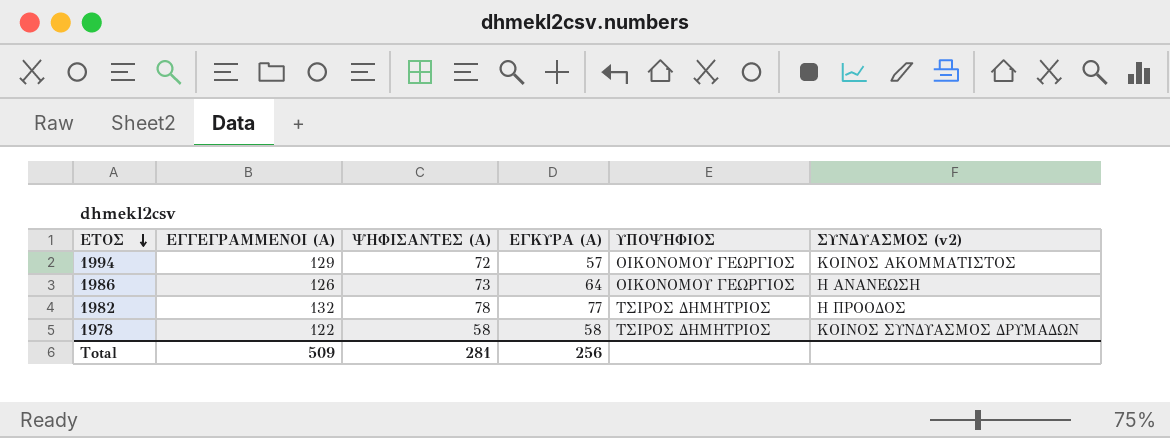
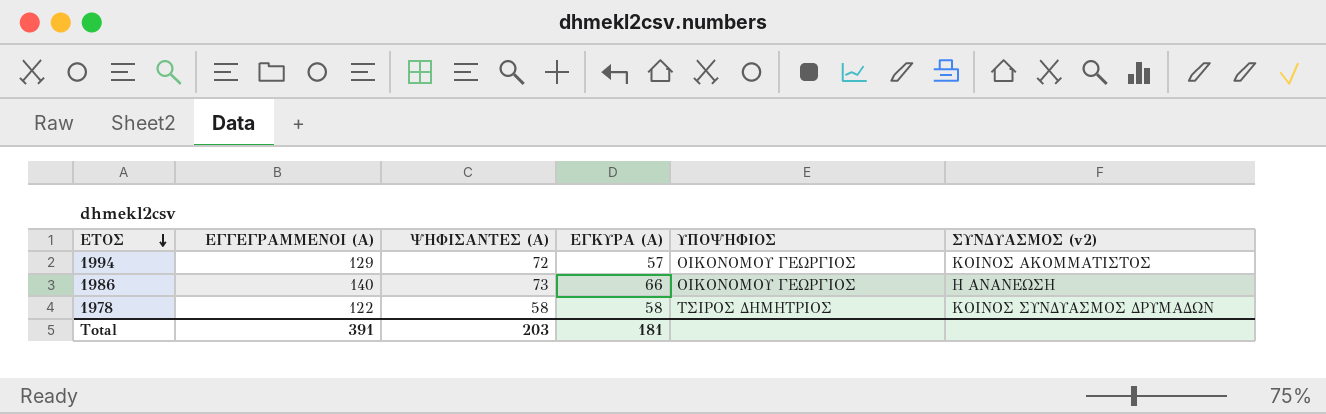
row 1982: 132 | 78 | 77 | ΤΣΙΡΟΣ ΔΗΜΗΤΡΙΟΣ | Η ΠΡΟΟΔΟΣ -> none
1986 | ΕΓΓΕΓΡΑΜΜΕΝΟΙ (Α): 126 -> 140
1986 | ΕΓΚΥΡΑ (Α): 64 -> 66
Total | ΕΓΓΕΓΡΑΜΜΕΝΟΙ (Α): 509 -> 391
Total | ΨΗΦΙΣΑΝΤΕΣ (Α): 281 -> 203
Total | ΕΓΚΥΡΑ (Α): 256 -> 181

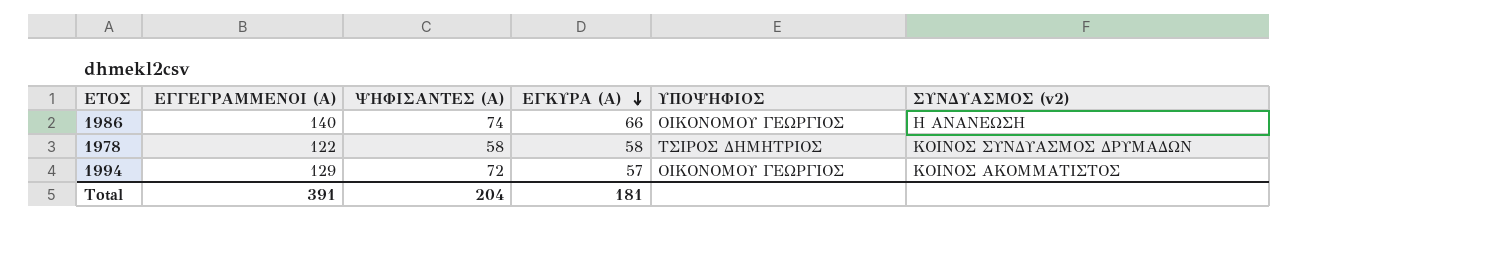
row order: ΕΤΟΣ descending -> ΕΓΚΥΡΑ (Α) descending
1986 | ΨΗΦΙΣΑΝΤΕΣ (Α): 73 -> 74
Total | ΨΗΦΙΣΑΝΤΕΣ (Α): 203 -> 204

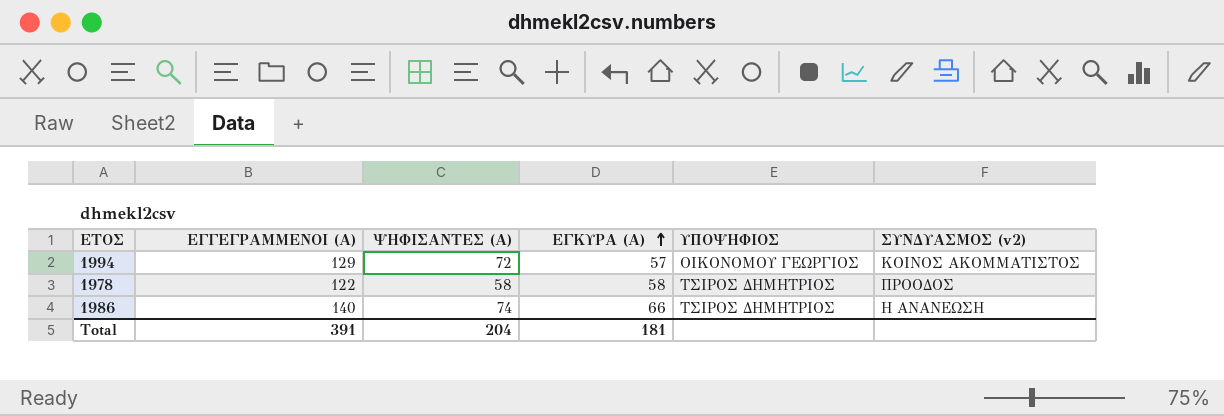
row order: ΕΓΚΥΡΑ (Α) descending -> ΕΓΚΥΡΑ (Α) ascending
1978 | ΣΥΝΔΥΑΣΜΟΣ (v2): ΚΟΙΝΟΣ ΣΥΝΔΥΑΣΜΟΣ ΔΡΥΜΑΔΩΝ -> ΠΡΟΟΔΟΣ
1986 | ΥΠΟΨΗΦΙΟΣ: ΟΙΚΟΝΟΜΟΥ ΓΕΩΡΓΙΟΣ -> ΤΣΙΡΟΣ ΔΗΜΗΤΡΙΟΣ

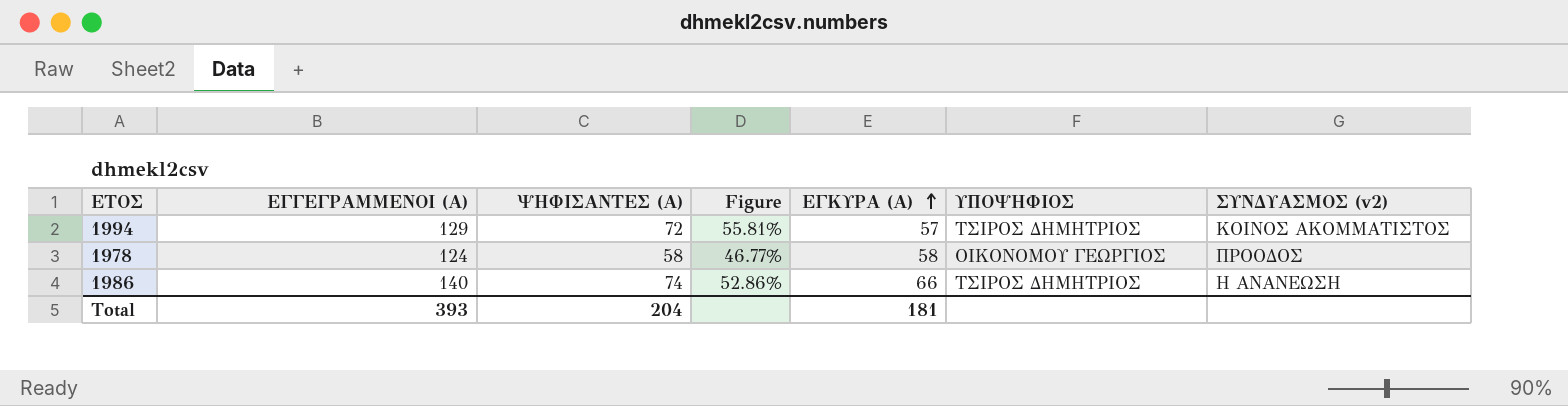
column Figure | formula: none -> [ΨΗΦΙΣΑΝΤΕΣ (Α)] / [ΕΓΓΕΓΡΑΜΜΕΝΟΙ (Α)]
1994 | ΥΠΟΨΗΦΙΟΣ: ΟΙΚΟΝΟΜΟΥ ΓΕΩΡΓΙΟΣ -> ΤΣΙΡΟΣ ΔΗΜΗΤΡΙΟΣ
1978 | ΕΓΓΕΓΡΑΜΜΕΝΟΙ (Α): 122 -> 124
1978 | ΥΠΟΨΗΦΙΟΣ: ΤΣΙΡΟΣ ΔΗΜΗΤΡΙΟΣ -> ΟΙΚΟΝΟΜΟΥ ΓΕΩΡΓΙΟΣ
Total | ΕΓΓΕΓΡΑΜΜΕΝΟΙ (Α): 391 -> 393

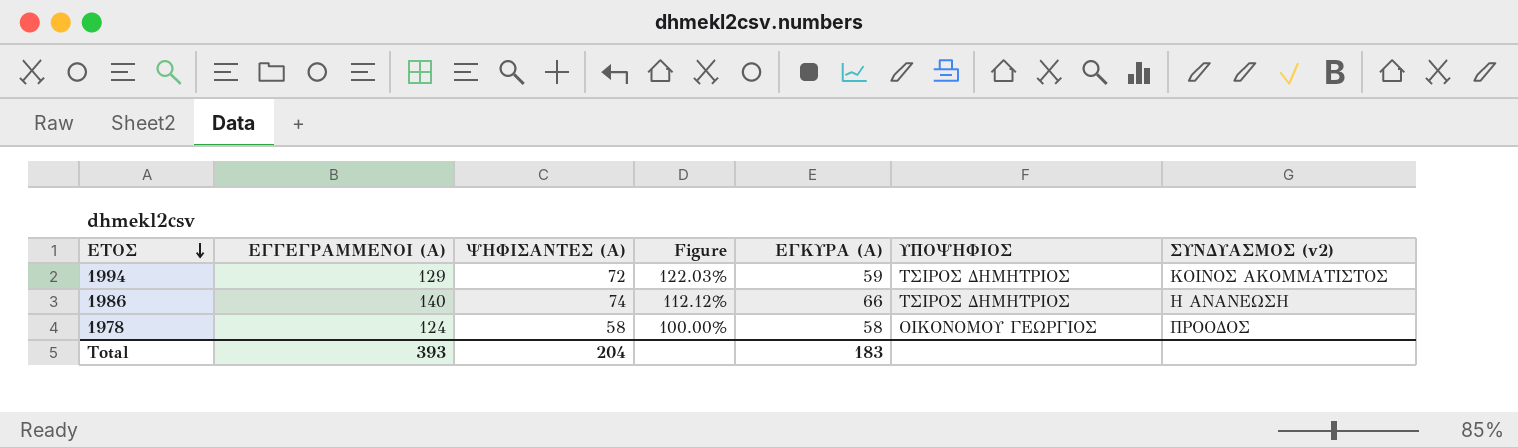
row order: ΕΓΚΥΡΑ (Α) ascending -> ΕΤΟΣ descending
column Figure | formula: [ΨΗΦΙΣΑΝΤΕΣ (Α)] / [ΕΓΓΕΓΡΑΜΜΕΝΟΙ (Α)] -> [ΨΗΦΙΣΑΝΤΕΣ (Α)] / [ΕΓΚΥΡΑ (Α)]
1994 | ΕΓΚΥΡΑ (Α): 57 -> 59
Total | ΕΓΚΥΡΑ (Α): 181 -> 183

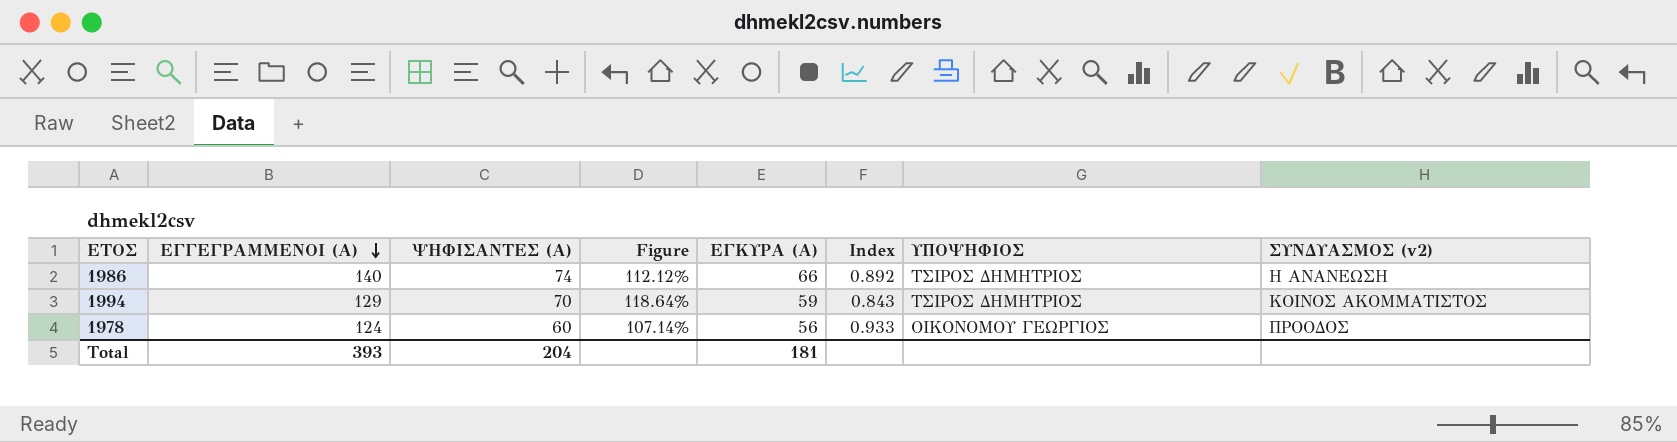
row order: ΕΤΟΣ descending -> ΕΓΓΕΓΡΑΜΜΕΝΟΙ (Α) descending
column Index | formula: none -> [ΕΓΚΥΡΑ (Α)] / [ΨΗΦΙΣΑΝΤΕΣ (Α)]
1994 | ΨΗΦΙΣΑΝΤΕΣ (Α): 72 -> 70
1994 | Figure: 122.03% -> 118.64%
1978 | ΨΗΦΙΣΑΝΤΕΣ (Α): 58 -> 60
1978 | Figure: 100.00% -> 107.14%
1978 | ΕΓΚΥΡΑ (Α): 58 -> 56
Total | ΕΓΚΥΡΑ (Α): 183 -> 181

